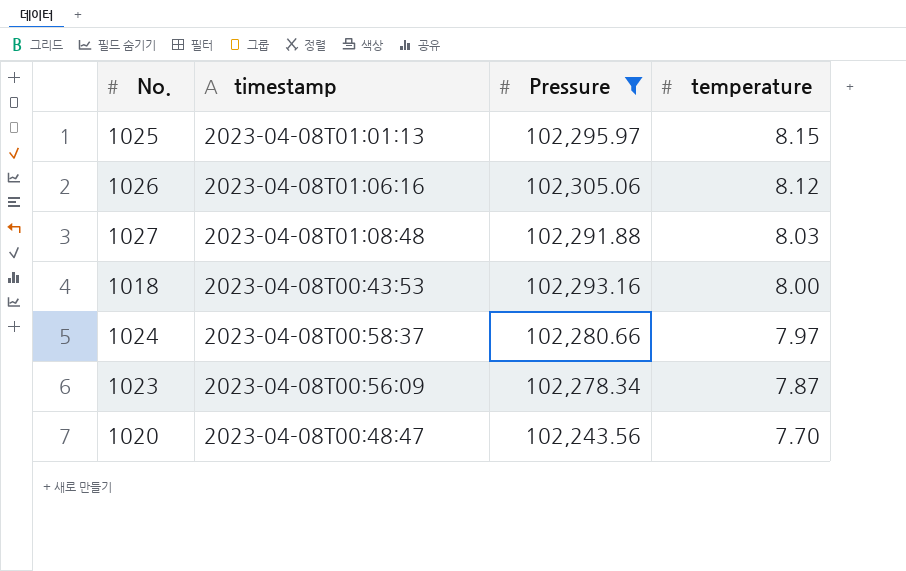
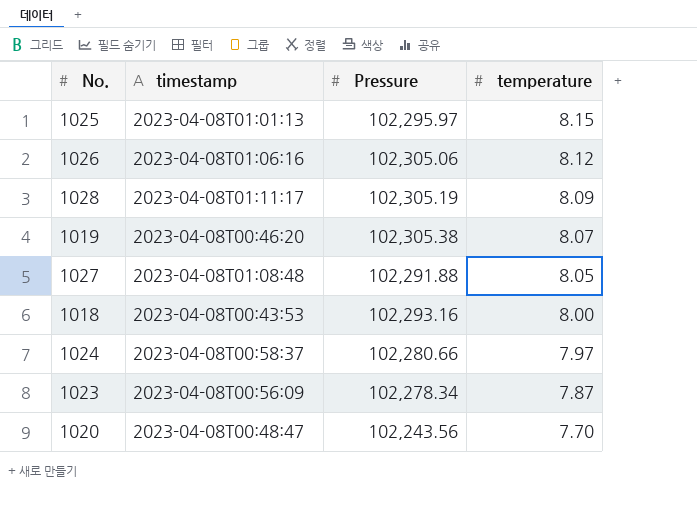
filter: Pressure <= 102,305.06 -> none
1027 | temperature: 8.03 -> 8.05

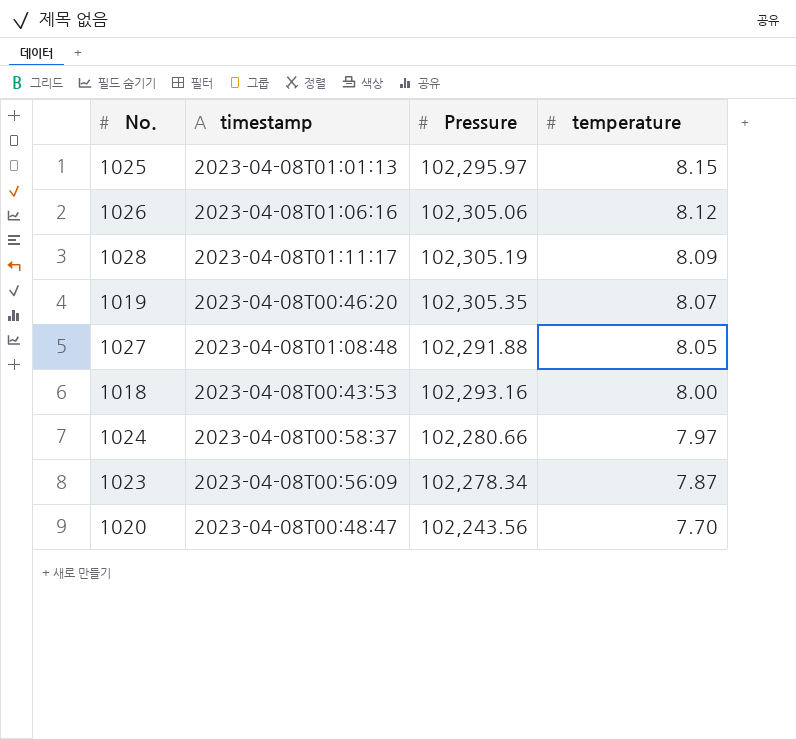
1019 | Pressure: 102,305.38 -> 102,305.35

